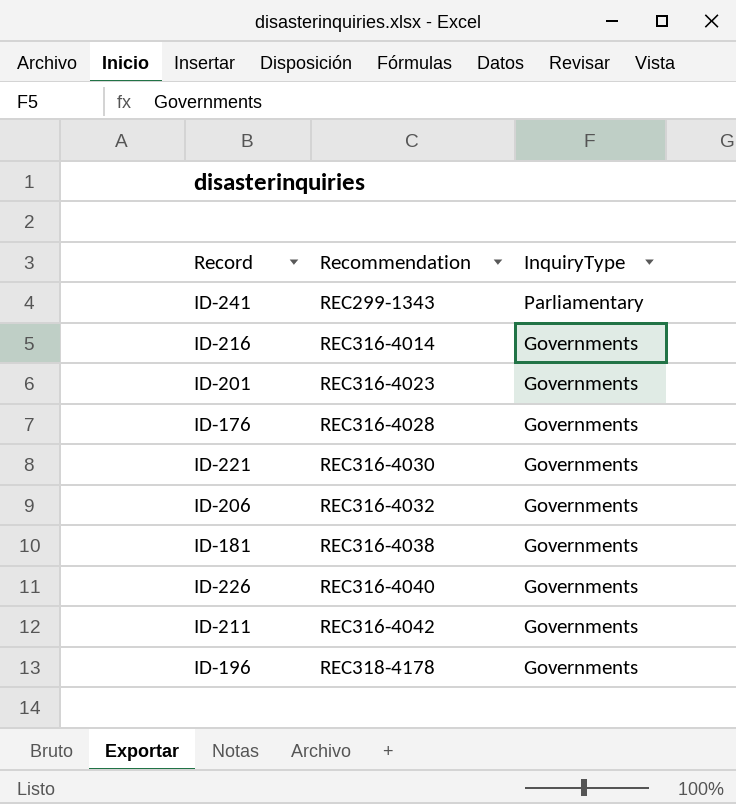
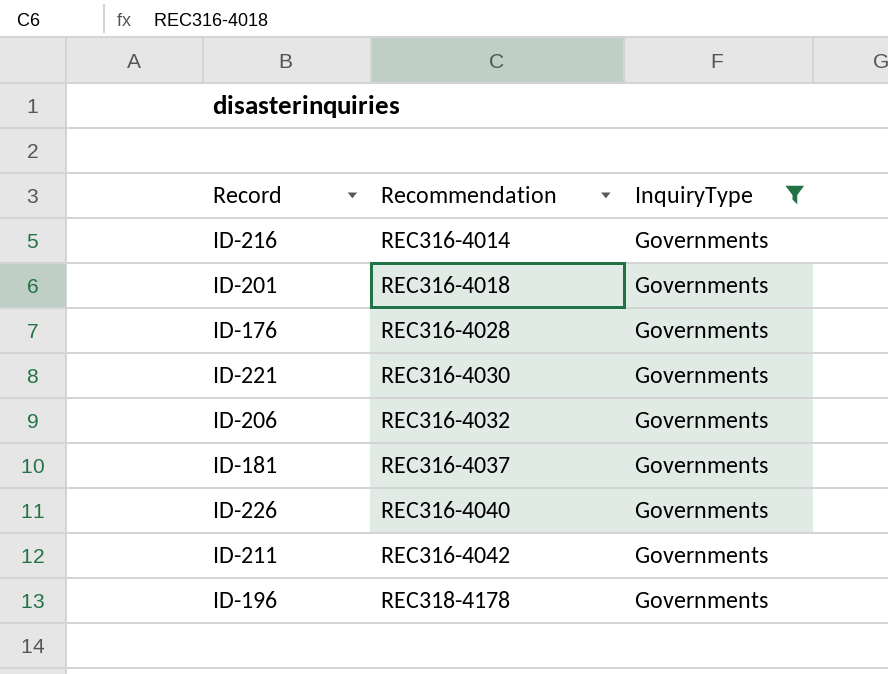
filter: none -> InquiryType = Governments
ID-201 | Recommendation: REC316-4023 -> REC316-4018
ID-181 | Recommendation: REC316-4038 -> REC316-4037

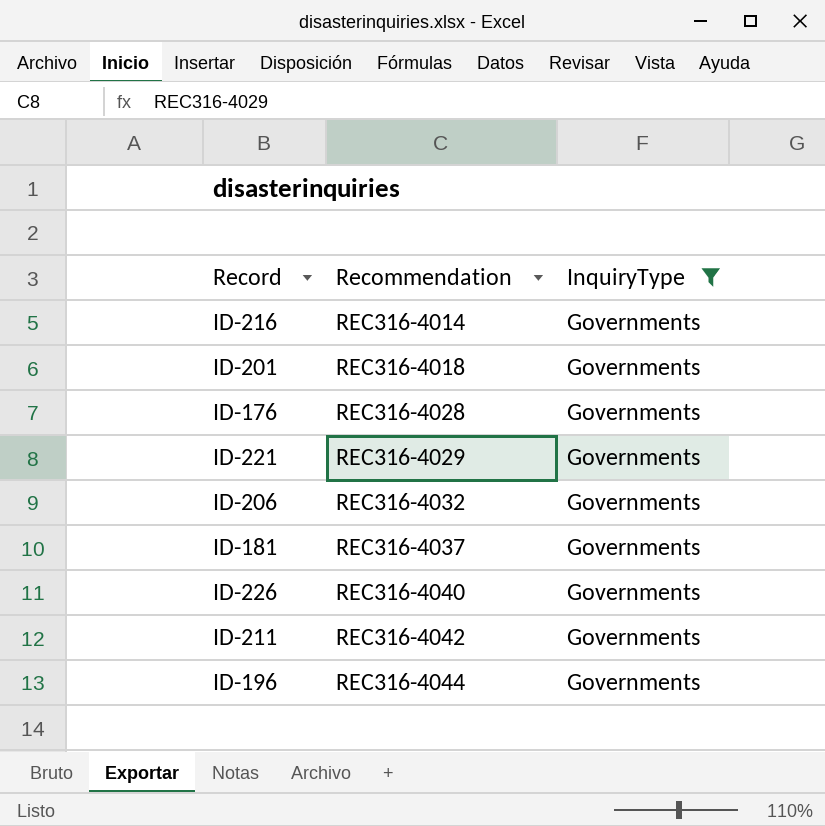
ID-221 | Recommendation: REC316-4030 -> REC316-4029
ID-196 | Recommendation: REC318-4178 -> REC316-4044

